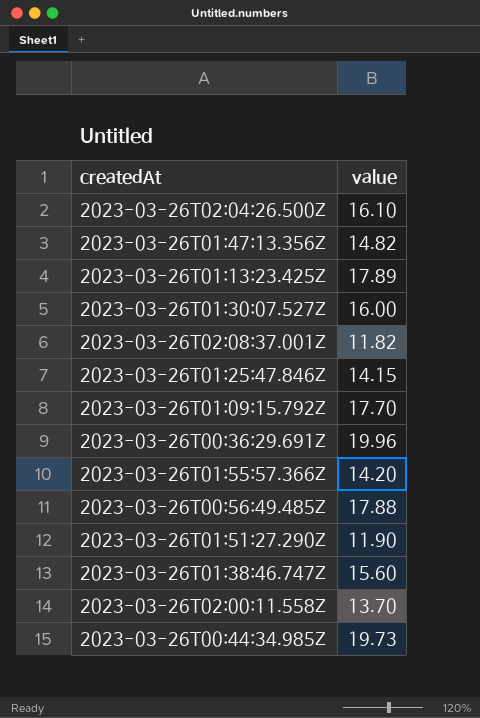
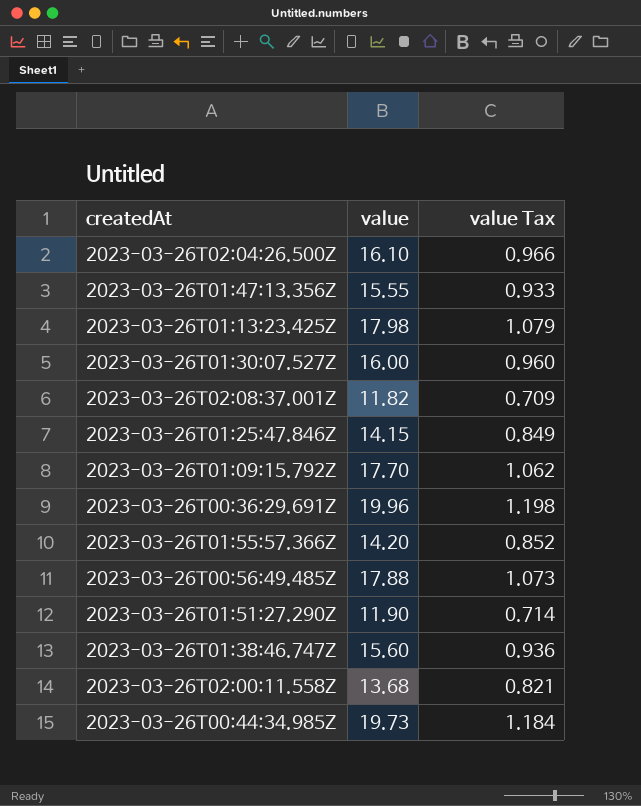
column value Tax | formula: none -> [value] * 0.06
2023-03-26T01:47:13.356Z | value: 14.82 -> 15.55
2023-03-26T01:13:23.425Z | value: 17.89 -> 17.98
2023-03-26T02:00:11.558Z | value: 13.70 -> 13.68

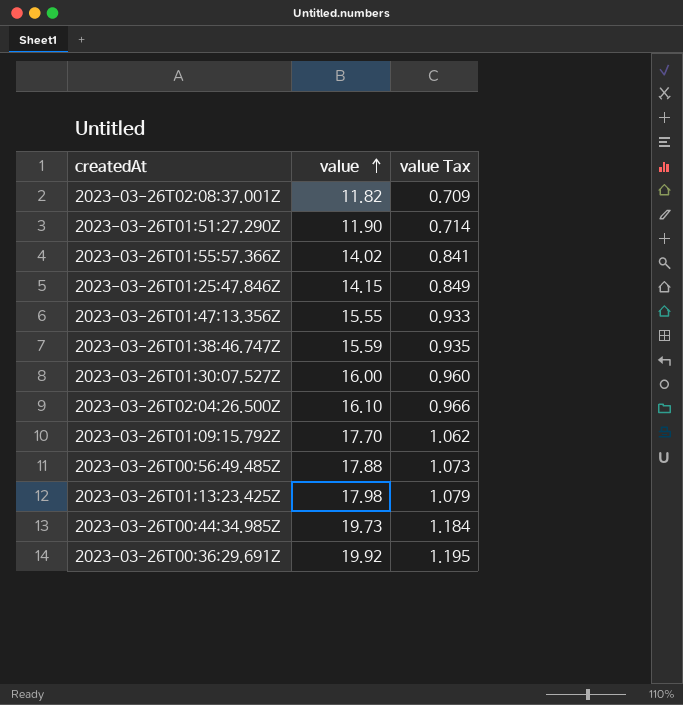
row order: none -> value ascending
row 2023-03-26T02:00:11.558Z: 13.68 | 0.821 -> none
2023-03-26T01:55:57.366Z | value: 14.20 -> 14.02
2023-03-26T01:55:57.366Z | value Tax: 0.852 -> 0.841
2023-03-26T01:38:46.747Z | value: 15.60 -> 15.59
2023-03-26T01:38:46.747Z | value Tax: 0.936 -> 0.935
2023-03-26T00:36:29.691Z | value: 19.96 -> 19.92
2023-03-26T00:36:29.691Z | value Tax: 1.198 -> 1.195

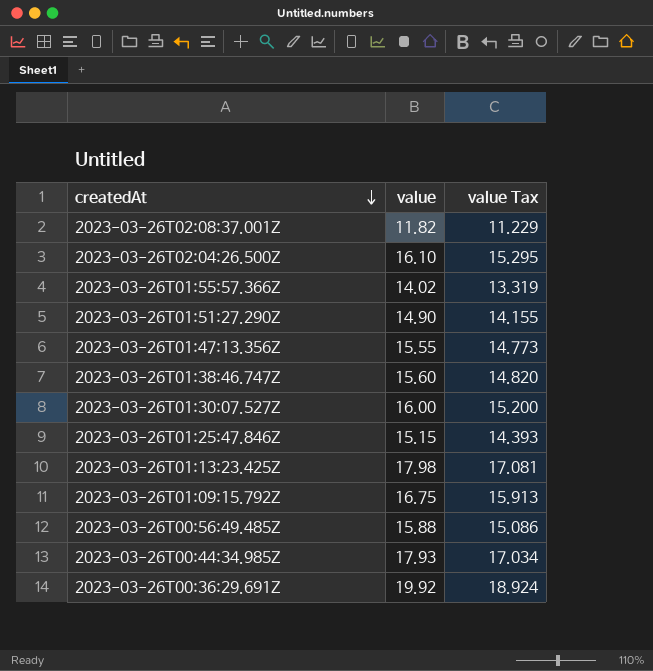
row order: value ascending -> createdAt descending
column value Tax | formula: [value] * 0.06 -> [value] * 0.95
2023-03-26T01:51:27.290Z | value: 11.90 -> 14.90
2023-03-26T01:38:46.747Z | value: 15.59 -> 15.60
2023-03-26T01:25:47.846Z | value: 14.15 -> 15.15
2023-03-26T01:09:15.792Z | value: 17.70 -> 16.75
2023-03-26T00:56:49.485Z | value: 17.88 -> 15.88
2023-03-26T00:44:34.985Z | value: 19.73 -> 17.93

